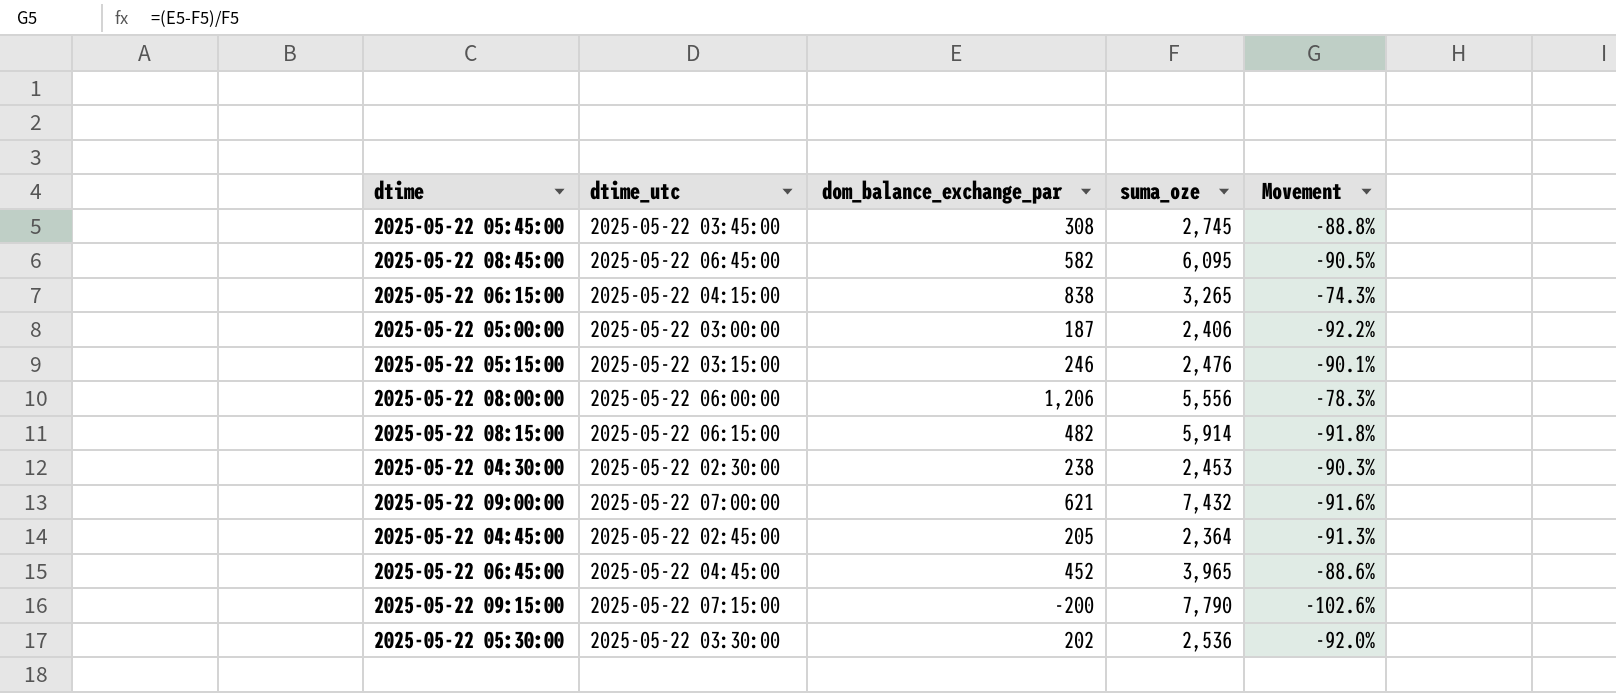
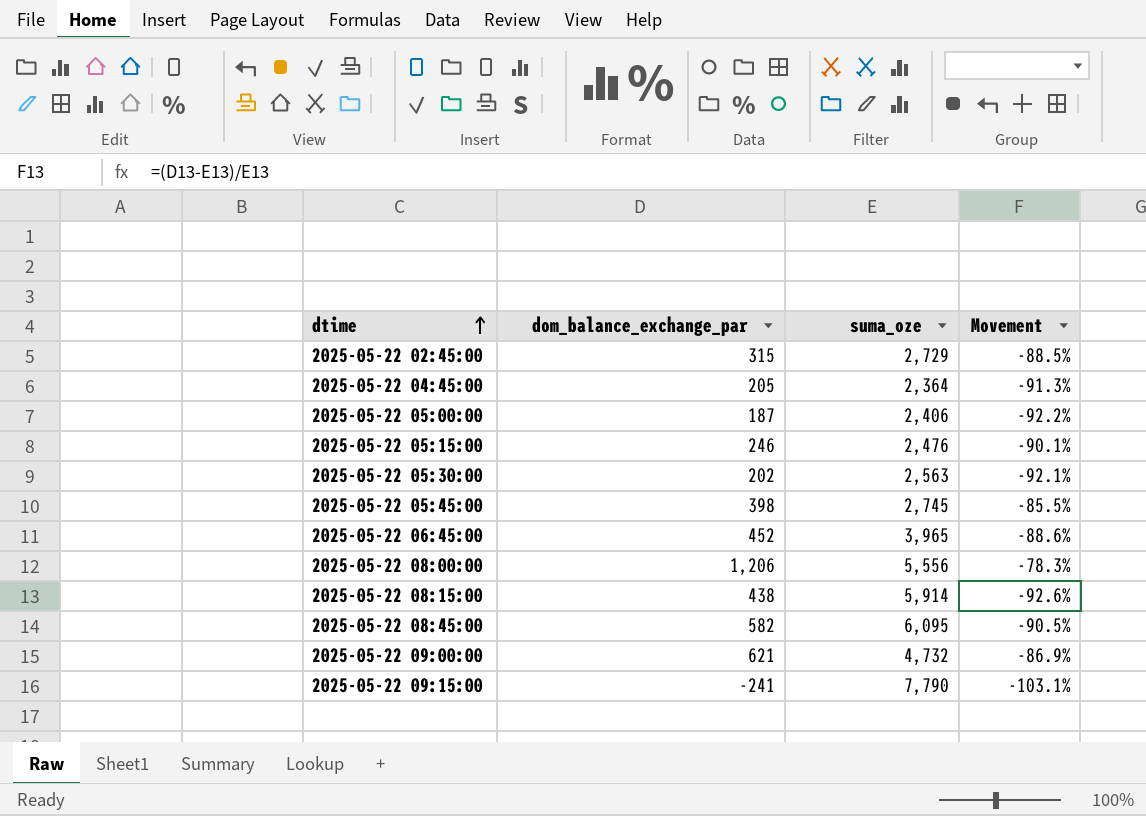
row order: none -> dtime ascending
column dtime_utc | position: 2 -> none
row 2025-05-22 06:15:00: 2025-05-22 04:15:00 | 838 | 3,265 | -74.3% -> none
row 2025-05-22 04:30:00: 2025-05-22 02:30:00 | 238 | 2,453 | -90.3% -> none
row 2025-05-22 02:45:00: none -> 315 | 2,729 | -88.5%
2025-05-22 05:30:00 | suma_oze: 2,536 -> 2,563
2025-05-22 05:30:00 | Movement: -92.0% -> -92.1%
2025-05-22 05:45:00 | dom_balance_exchange_par: 308 -> 398
2025-05-22 05:45:00 | Movement: -88.8% -> -85.5%
2025-05-22 08:15:00 | dom_balance_exchange_par: 482 -> 438
2025-05-22 08:15:00 | Movement: -91.8% -> -92.6%
2025-05-22 09:00:00 | suma_oze: 7,432 -> 4,732
2025-05-22 09:00:00 | Movement: -91.6% -> -86.9%
2025-05-22 09:15:00 | dom_balance_exchange_par: -200 -> -241
2025-05-22 09:15:00 | Movement: -102.6% -> -103.1%

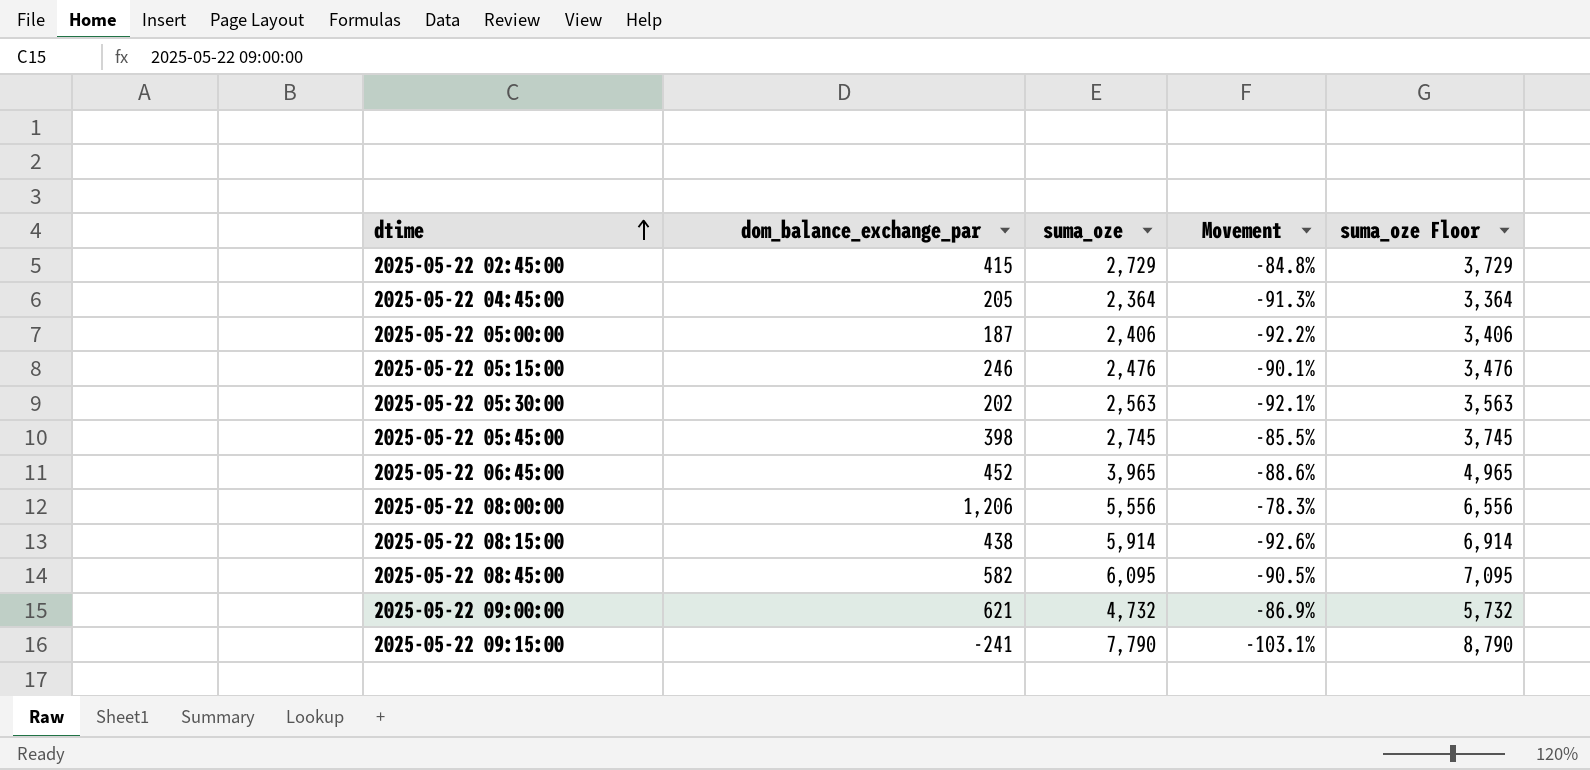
column suma_oze Floor | formula: none -> [suma_oze] + 1000
2025-05-22 02:45:00 | dom_balance_exchange_par: 315 -> 415
2025-05-22 02:45:00 | Movement: -88.5% -> -84.8%

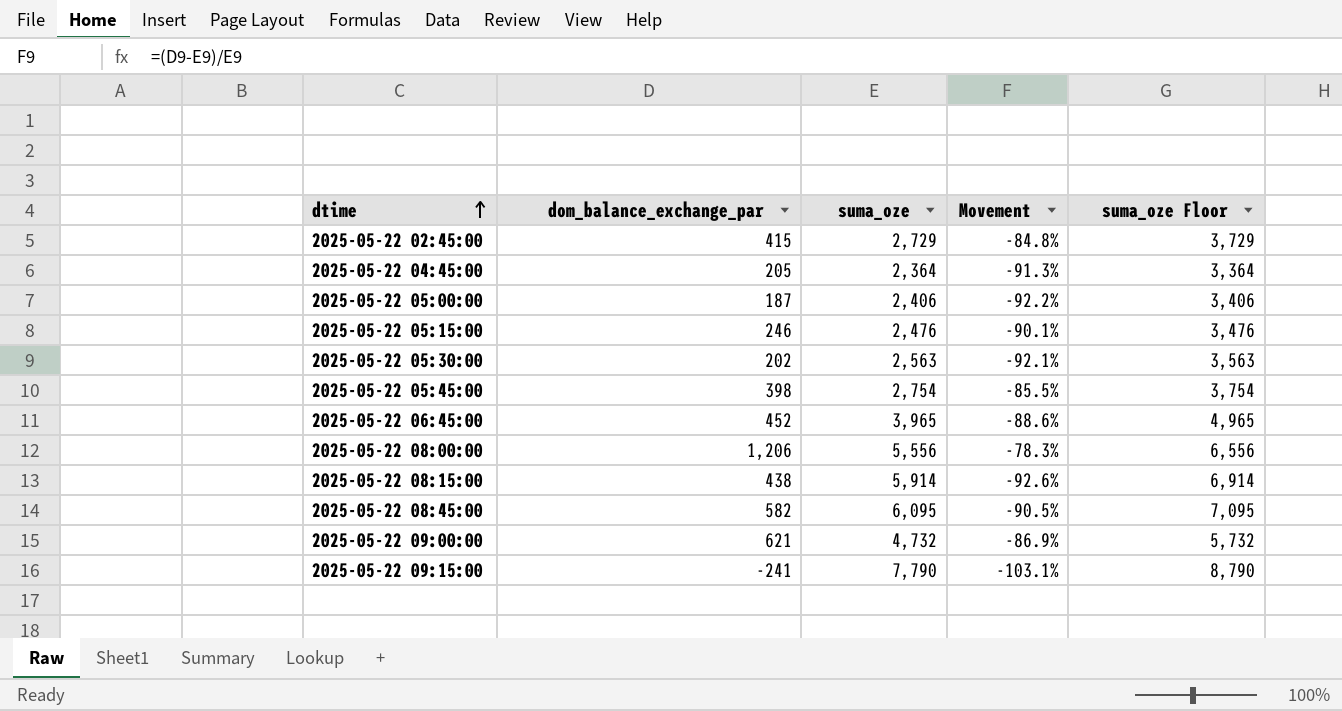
2025-05-22 05:45:00 | suma_oze: 2,745 -> 2,754
2025-05-22 05:45:00 | suma_oze Floor: 3,745 -> 3,754

